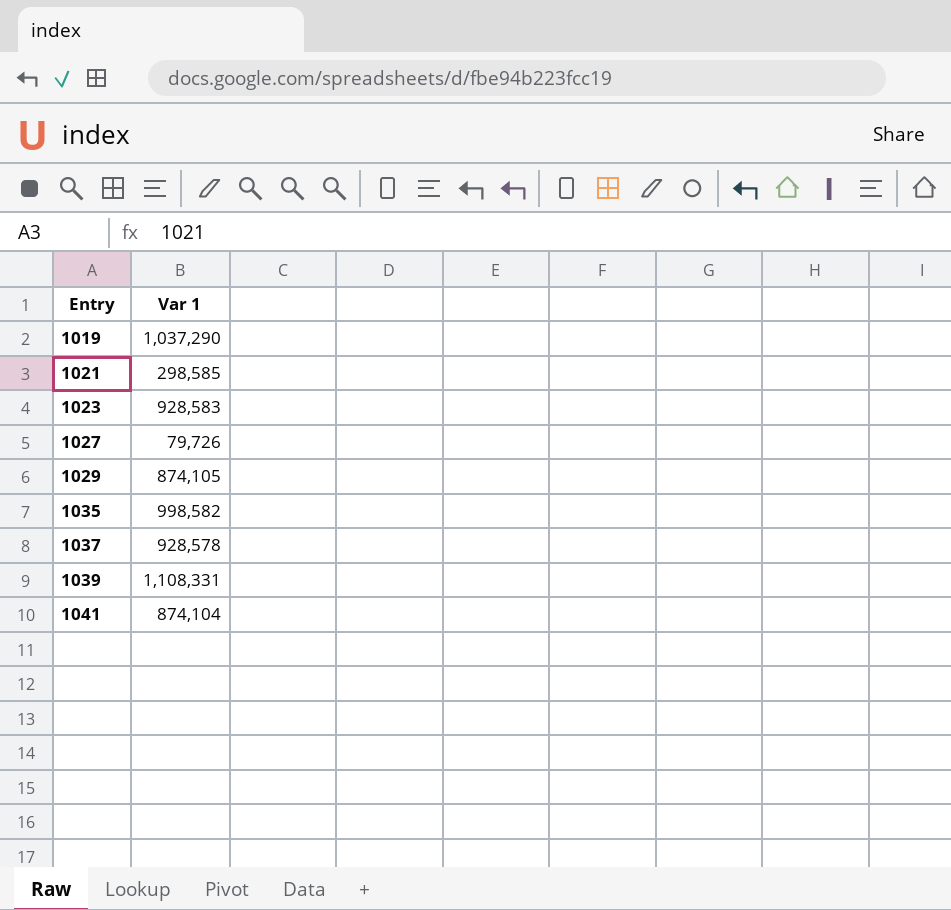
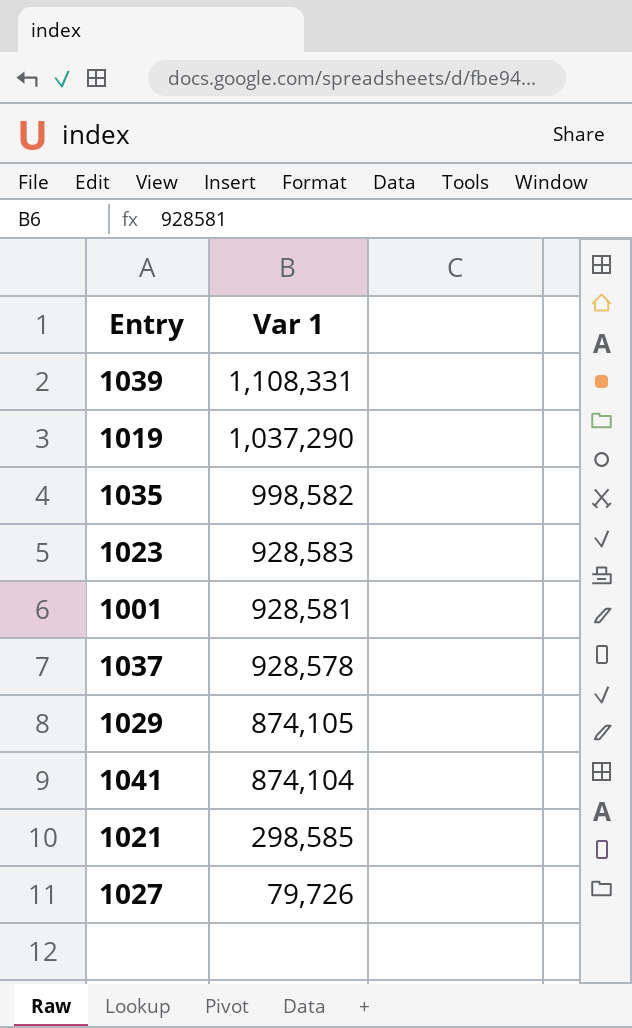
row order: Entry ascending -> Var 1 descending
row 1001: none -> 928,581

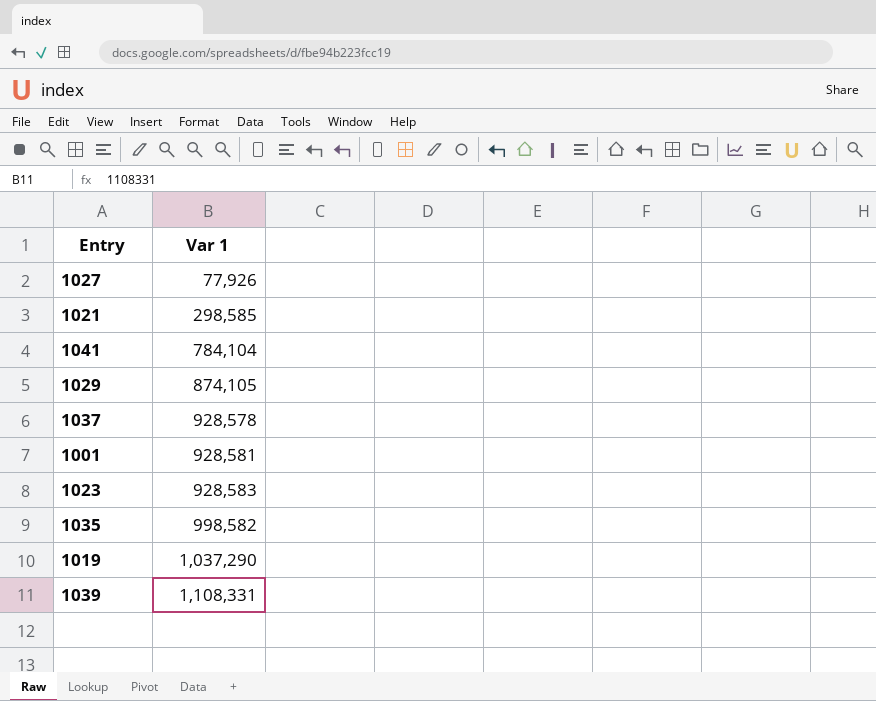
row order: Var 1 descending -> Var 1 ascending
1027 | Var 1: 79,726 -> 77,926
1041 | Var 1: 874,104 -> 784,104

